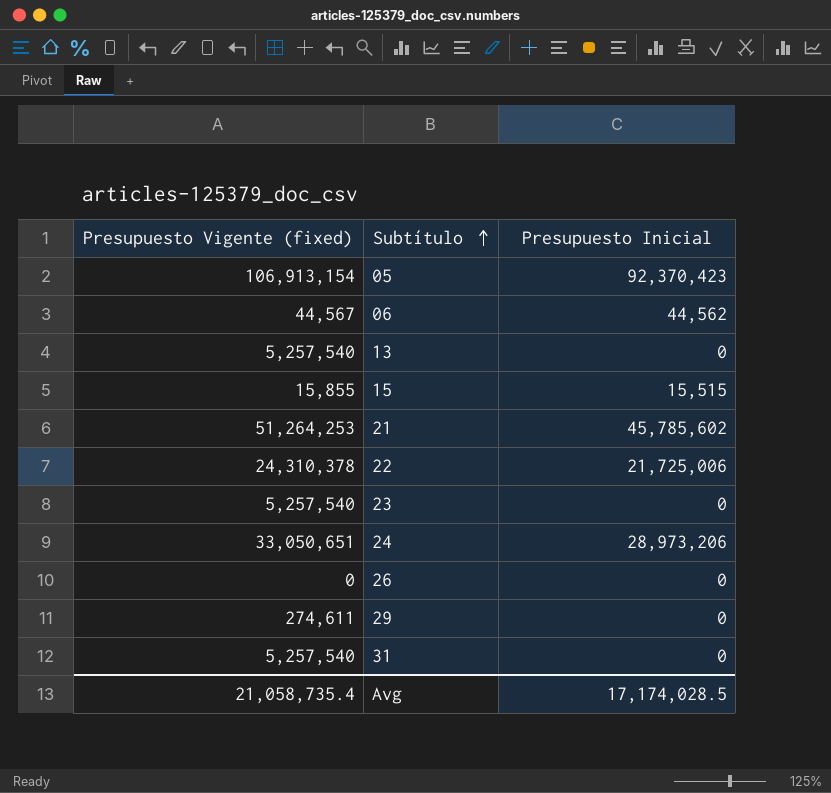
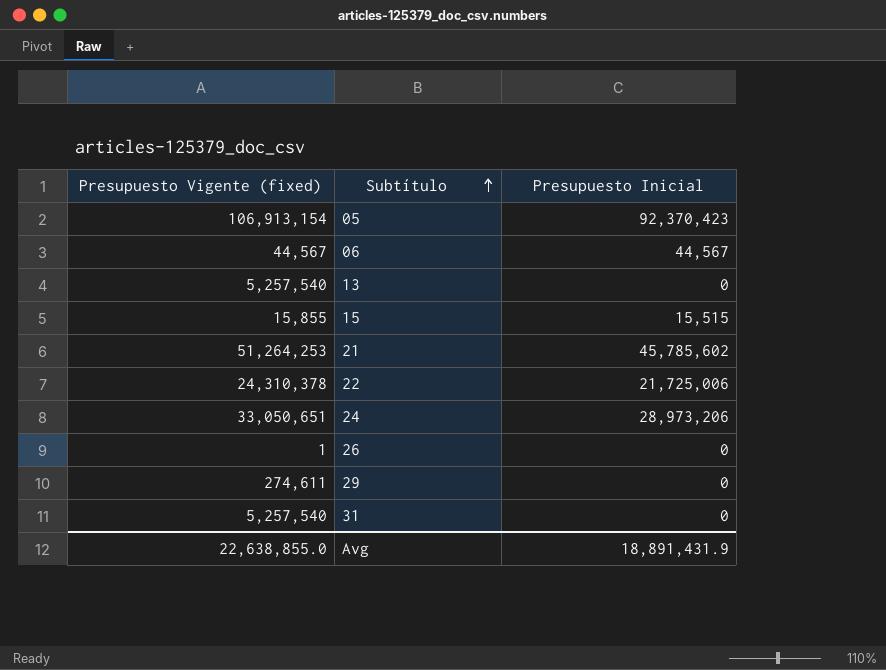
row 23: 5,257,540 | 0 -> none
06 | Presupuesto Inicial: 44,562 -> 44,567
26 | Presupuesto Vigente (fixed): 0 -> 1
Avg | Presupuesto Vigente (fixed): 21,058,735.4 -> 22,638,855.0
Avg | Presupuesto Inicial: 17,174,028.5 -> 18,891,431.9

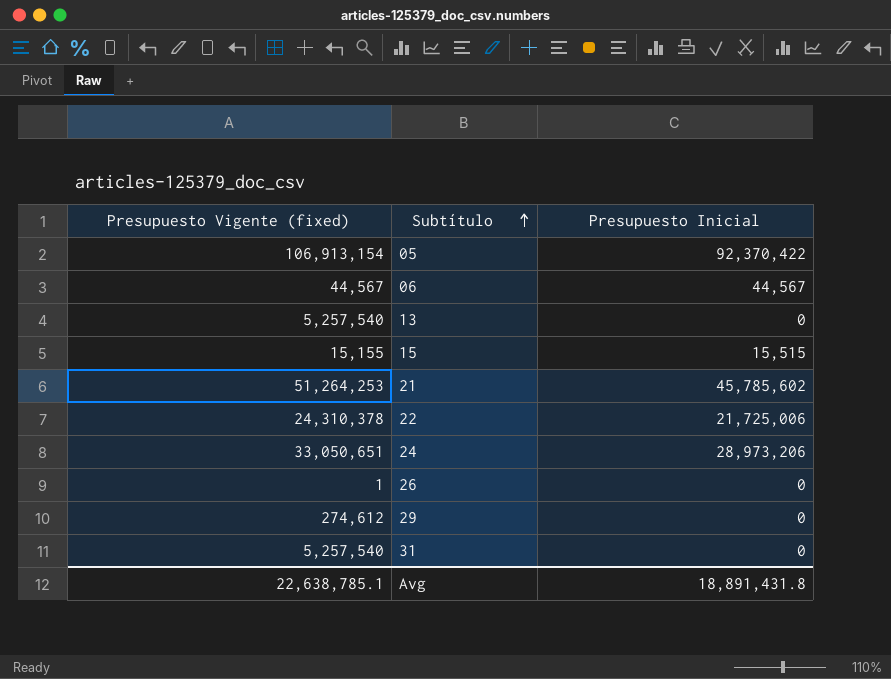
05 | Presupuesto Inicial: 92,370,423 -> 92,370,422
15 | Presupuesto Vigente (fixed): 15,855 -> 15,155
29 | Presupuesto Vigente (fixed): 274,611 -> 274,612
Avg | Presupuesto Vigente (fixed): 22,638,855.0 -> 22,638,785.1
Avg | Presupuesto Inicial: 18,891,431.9 -> 18,891,431.8

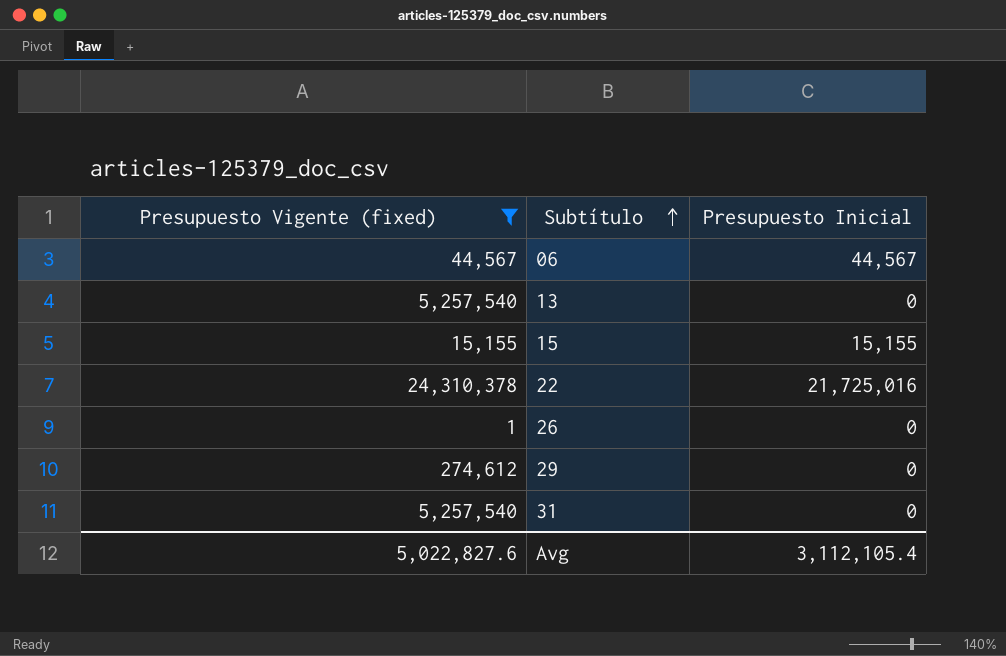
filter: none -> Presupuesto Vigente (fixed) <= 24,310,378
15 | Presupuesto Inicial: 15,515 -> 15,155
22 | Presupuesto Inicial: 21,725,006 -> 21,725,016
Avg | Presupuesto Vigente (fixed): 22,638,785.1 -> 5,022,827.6
Avg | Presupuesto Inicial: 18,891,431.8 -> 3,112,105.4

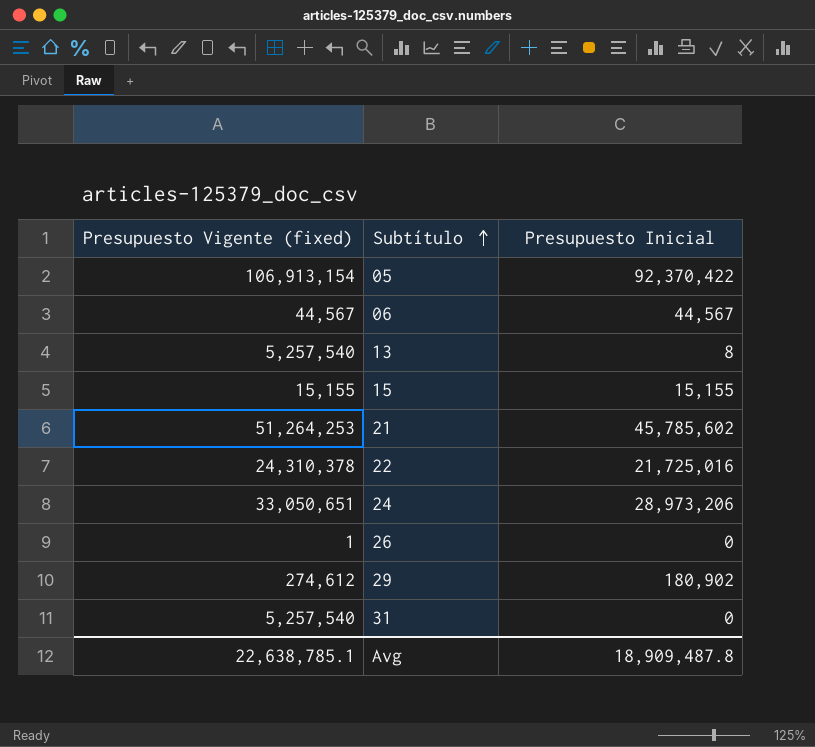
filter: Presupuesto Vigente (fixed) <= 24,310,378 -> none
13 | Presupuesto Inicial: 0 -> 8
29 | Presupuesto Inicial: 0 -> 180,902
Avg | Presupuesto Vigente (fixed): 5,022,827.6 -> 22,638,785.1
Avg | Presupuesto Inicial: 3,112,105.4 -> 18,909,487.8

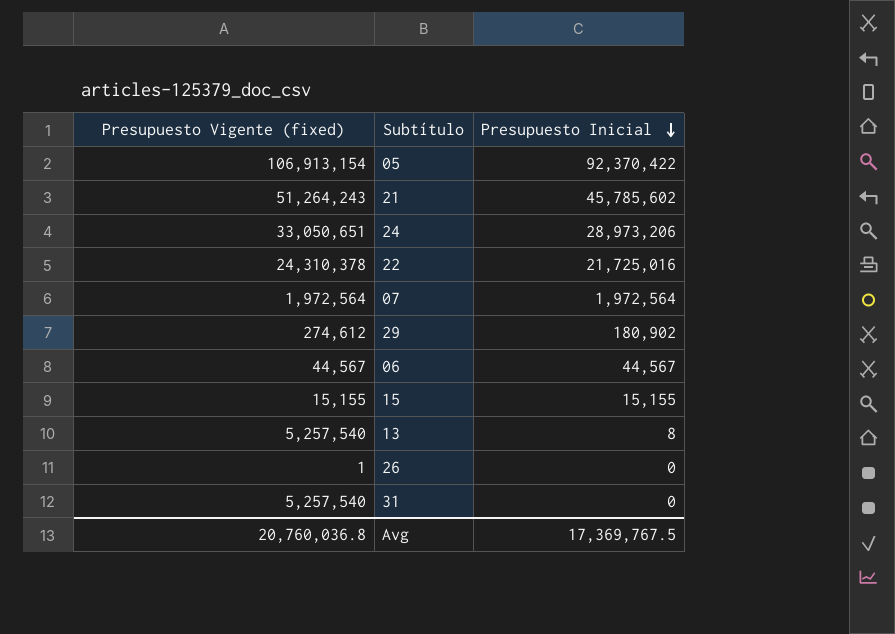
row order: Subtítulo ascending -> Presupuesto Inicial descending
21 | Presupuesto Vigente (fixed): 51,264,253 -> 51,264,243
row 07: none -> 1,972,564 | 1,972,564
Avg | Presupuesto Vigente (fixed): 22,638,785.1 -> 20,760,036.8
Avg | Presupuesto Inicial: 18,909,487.8 -> 17,369,767.5

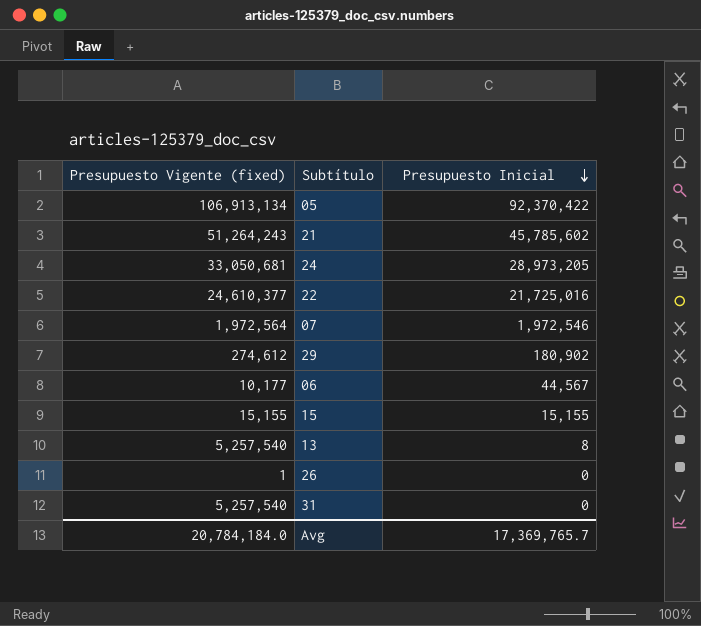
05 | Presupuesto Vigente (fixed): 106,913,154 -> 106,913,134
24 | Presupuesto Vigente (fixed): 33,050,651 -> 33,050,681
24 | Presupuesto Inicial: 28,973,206 -> 28,973,205
22 | Presupuesto Vigente (fixed): 24,310,378 -> 24,610,377
07 | Presupuesto Inicial: 1,972,564 -> 1,972,546
06 | Presupuesto Vigente (fixed): 44,567 -> 10,177
Avg | Presupuesto Vigente (fixed): 20,760,036.8 -> 20,784,184.0
Avg | Presupuesto Inicial: 17,369,767.5 -> 17,369,765.7

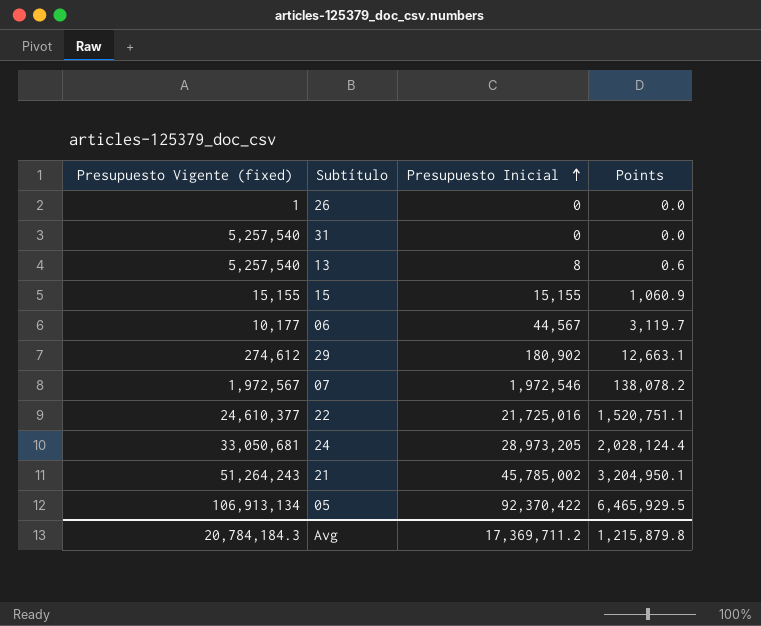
row order: Presupuesto Inicial descending -> Presupuesto Inicial ascending
column Points | formula: none -> [Presupuesto Inicial] * 0.07
07 | Presupuesto Vigente (fixed): 1,972,564 -> 1,972,567
21 | Presupuesto Inicial: 45,785,602 -> 45,785,002
Avg | Presupuesto Vigente (fixed): 20,784,184.0 -> 20,784,184.3
Avg | Presupuesto Inicial: 17,369,765.7 -> 17,369,711.2

